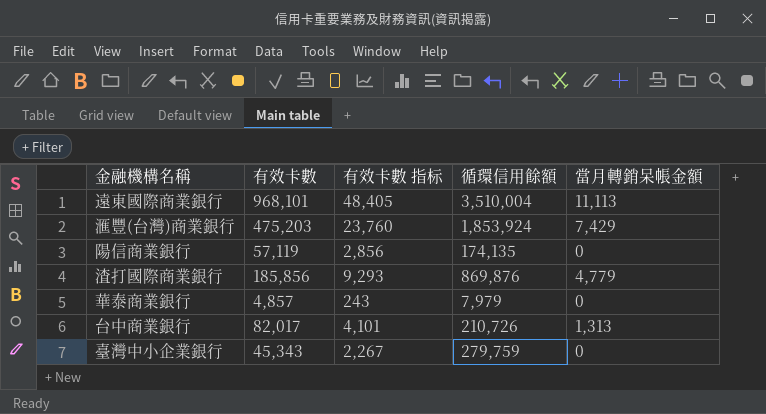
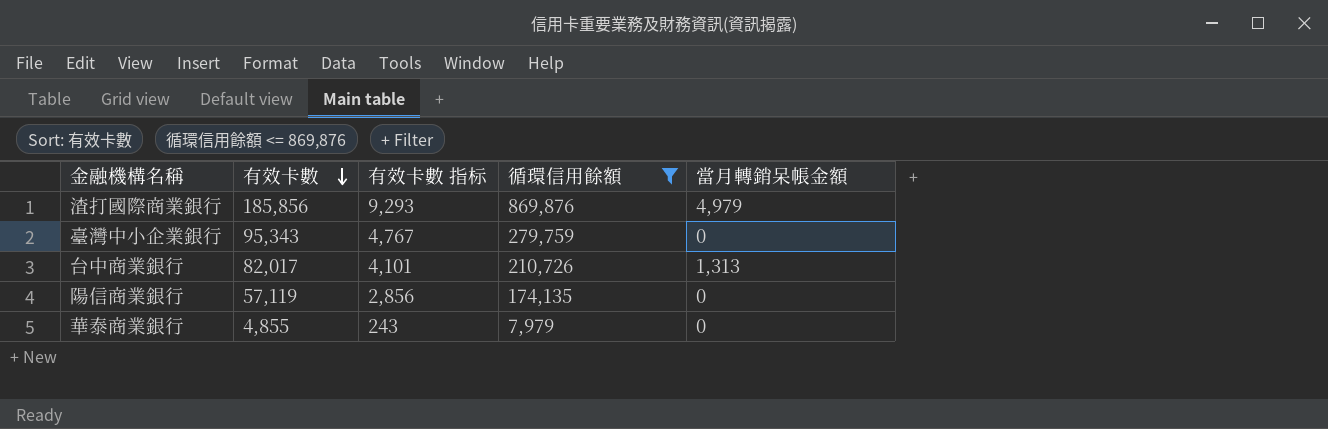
filter: none -> 循環信用餘額 <= 869,876
row order: none -> 有效卡數 descending
渣打國際商業銀行 | 當月轉銷呆帳金額: 4,779 -> 4,979
臺灣中小企業銀行 | 有效卡數: 45,343 -> 95,343
臺灣中小企業銀行 | 有效卡數 指标: 2,267 -> 4,767
華泰商業銀行 | 有效卡數: 4,857 -> 4,855

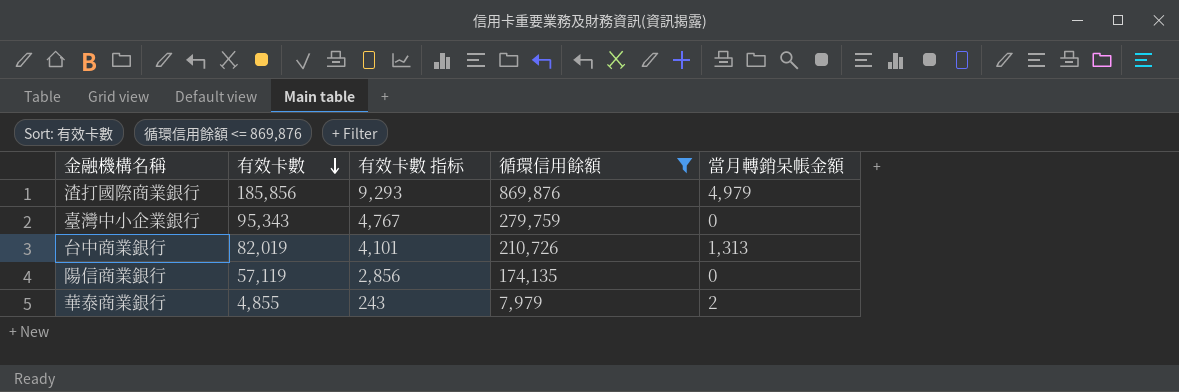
台中商業銀行 | 有效卡數: 82,017 -> 82,019
華泰商業銀行 | 當月轉銷呆帳金額: 0 -> 2

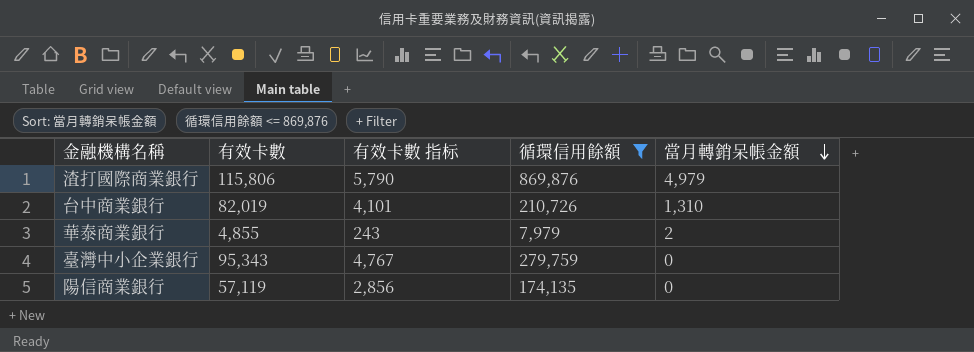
row order: 有效卡數 descending -> 當月轉銷呆帳金額 descending
渣打國際商業銀行 | 有效卡數: 185,856 -> 115,806
渣打國際商業銀行 | 有效卡數 指标: 9,293 -> 5,790
台中商業銀行 | 當月轉銷呆帳金額: 1,313 -> 1,310

